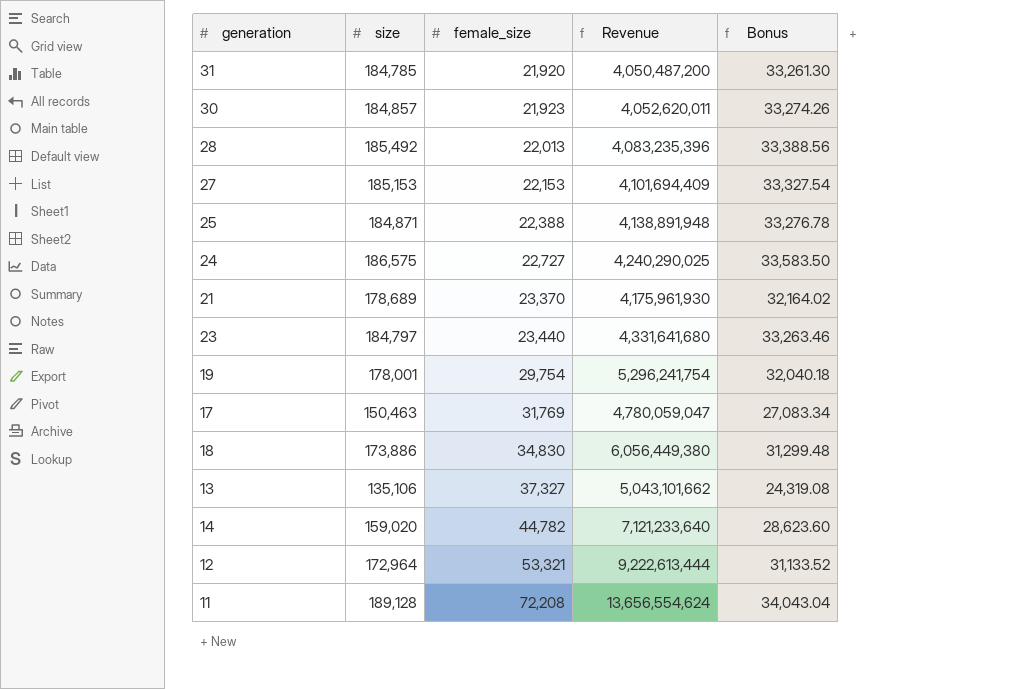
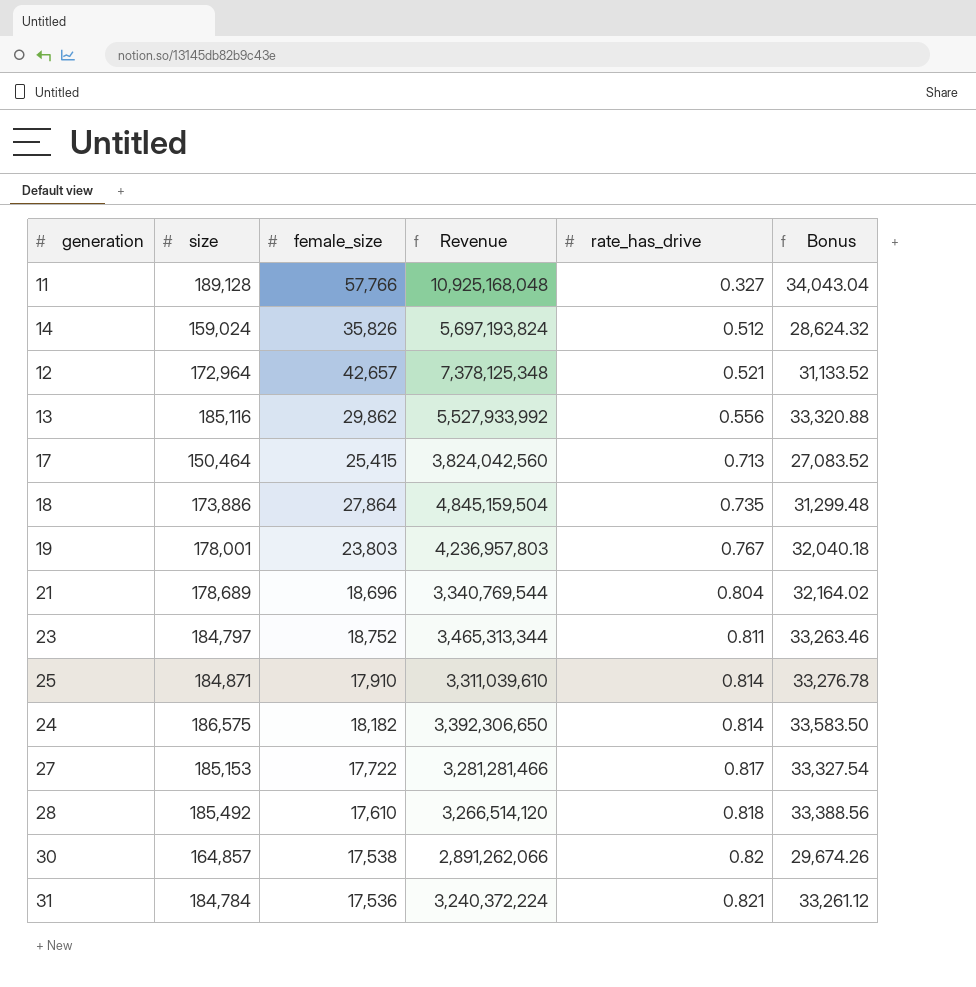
row order: female_size ascending -> rate_has_drive ascending
column rate_has_drive | position: none -> 5
11 | female_size: 72,208 -> 57,766
11 | Revenue: 13,656,554,624 -> 10,925,168,048
14 | size: 159,020 -> 159,024
14 | female_size: 44,782 -> 35,826
14 | Revenue: 7,121,233,640 -> 5,697,193,824
14 | Bonus: 28,623.60 -> 28,624.32
12 | female_size: 53,321 -> 42,657
12 | Revenue: 9,222,613,444 -> 7,378,125,348
13 | size: 135,106 -> 185,116
13 | female_size: 37,327 -> 29,862
13 | Revenue: 5,043,101,662 -> 5,527,933,992
13 | Bonus: 24,319.08 -> 33,320.88
17 | size: 150,463 -> 150,464
17 | female_size: 31,769 -> 25,415
17 | Revenue: 4,780,059,047 -> 3,824,042,560
17 | Bonus: 27,083.34 -> 27,083.52
18 | female_size: 34,830 -> 27,864
18 | Revenue: 6,056,449,380 -> 4,845,159,504
19 | female_size: 29,754 -> 23,803
19 | Revenue: 5,296,241,754 -> 4,236,957,803
21 | female_size: 23,370 -> 18,696
21 | Revenue: 4,175,961,930 -> 3,340,769,544
23 | female_size: 23,440 -> 18,752
23 | Revenue: 4,331,641,680 -> 3,465,313,344
25 | female_size: 22,388 -> 17,910
25 | Revenue: 4,138,891,948 -> 3,311,039,610
24 | female_size: 22,727 -> 18,182
24 | Revenue: 4,240,290,025 -> 3,392,306,650
27 | female_size: 22,153 -> 17,722
27 | Revenue: 4,101,694,409 -> 3,281,281,466
28 | female_size: 22,013 -> 17,610
28 | Revenue: 4,083,235,396 -> 3,266,514,120
30 | size: 184,857 -> 164,857
30 | female_size: 21,923 -> 17,538
30 | Revenue: 4,052,620,011 -> 2,891,262,066
30 | Bonus: 33,274.26 -> 29,674.26
31 | size: 184,785 -> 184,784
31 | female_size: 21,920 -> 17,536
31 | Revenue: 4,050,487,200 -> 3,240,372,224
31 | Bonus: 33,261.30 -> 33,261.12

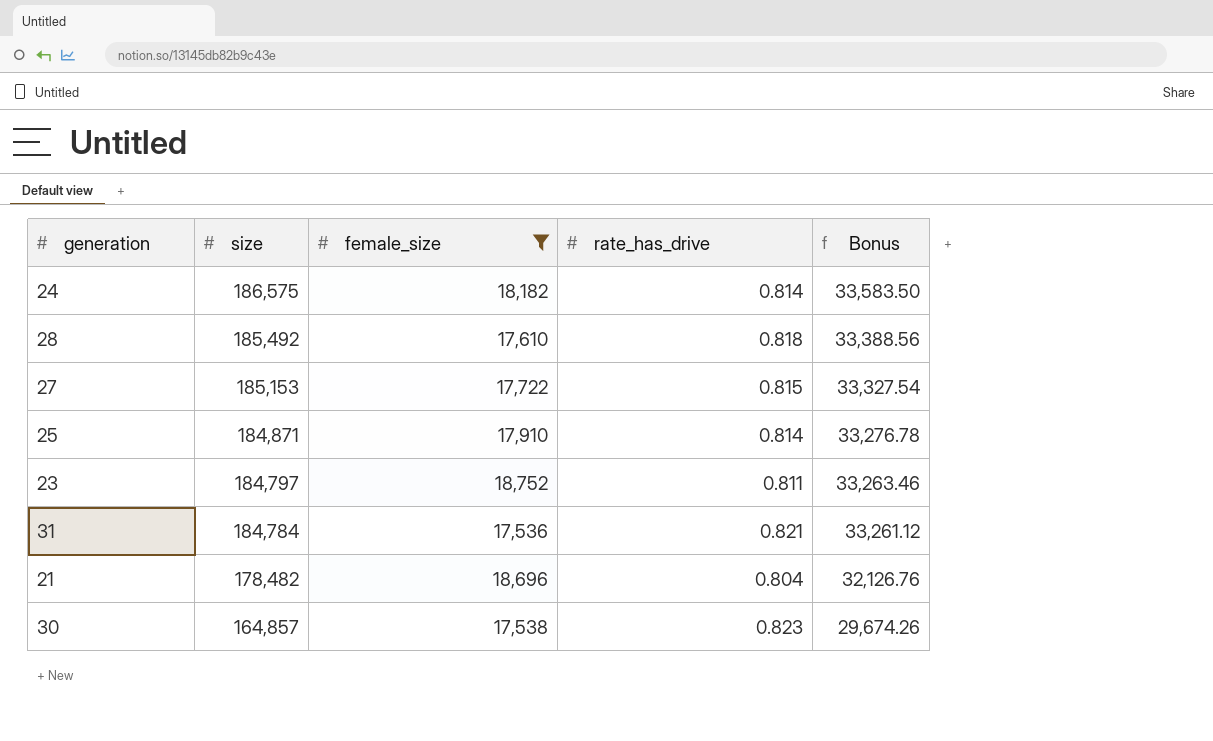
filter: none -> female_size <= 18,752
row order: rate_has_drive ascending -> size descending
column Revenue | formula: [size] * [female_size] -> none
27 | rate_has_drive: 0.817 -> 0.815
21 | size: 178,689 -> 178,482
21 | Bonus: 32,164.02 -> 32,126.76
30 | rate_has_drive: 0.82 -> 0.823

